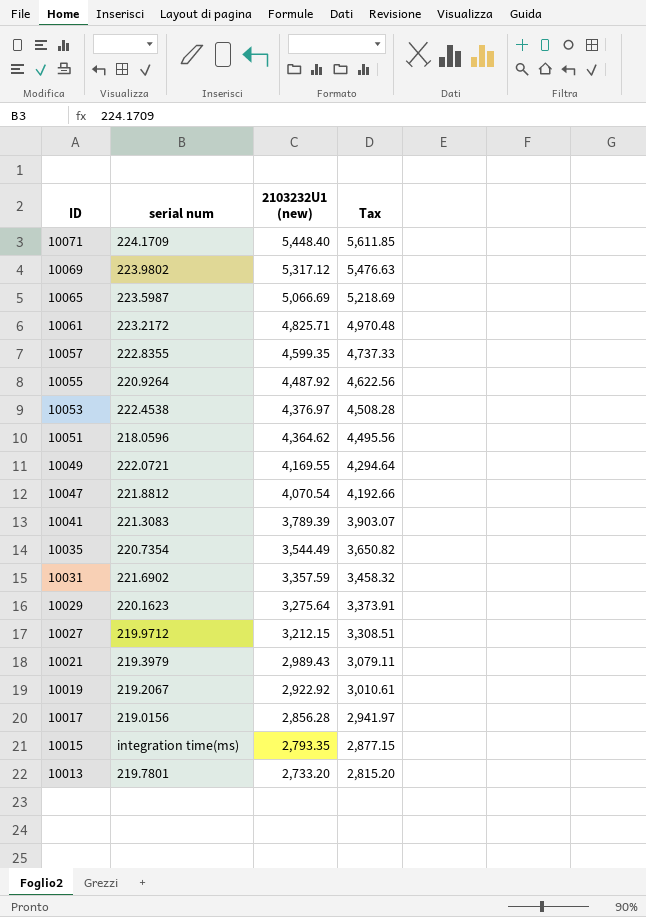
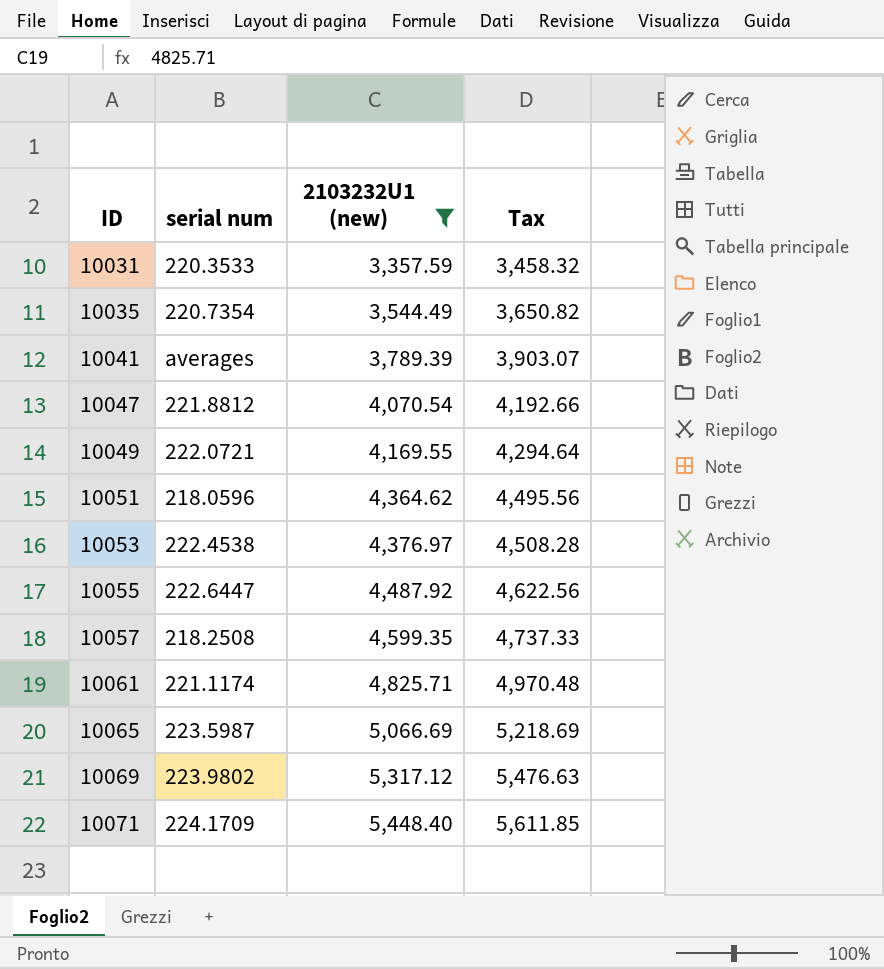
filter: none -> 2103232U1 (new) >= 3,357.59
row order: ID descending -> ID ascending
10031 | serial num: 221.6902 -> 220.3533
10041 | serial num: 221.3083 -> averages
10055 | serial num: 220.9264 -> 222.6447
10057 | serial num: 222.8355 -> 218.2508
10061 | serial num: 223.2172 -> 221.1174

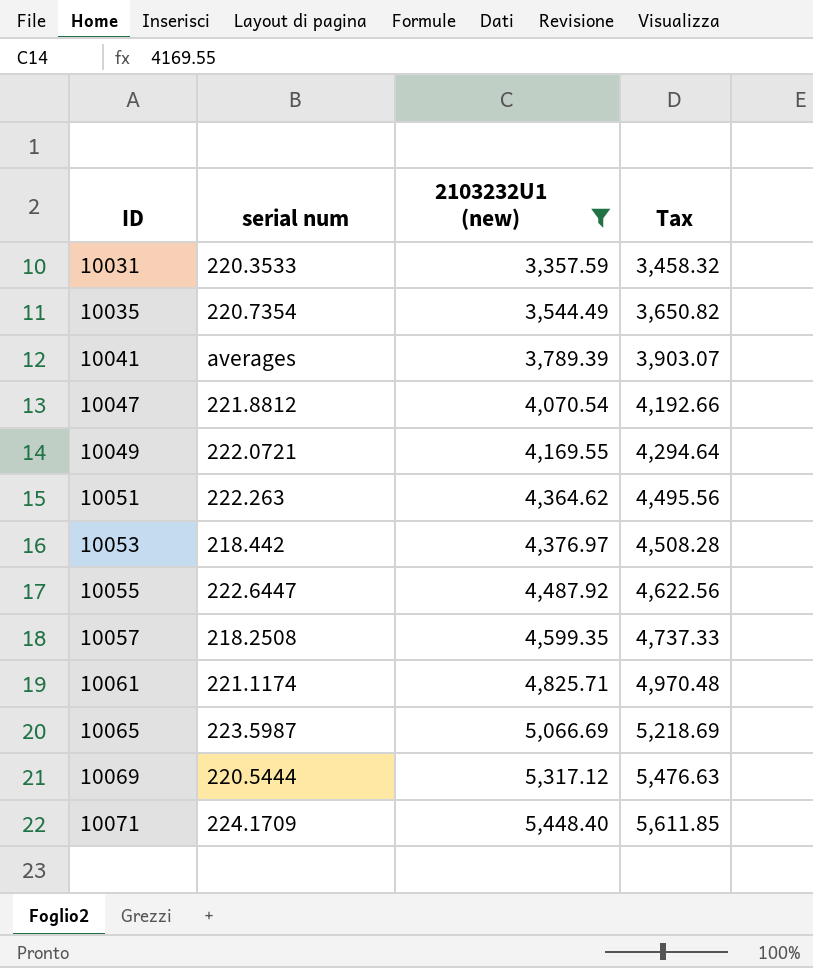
10051 | serial num: 218.0596 -> 222.263
10053 | serial num: 222.4538 -> 218.442
10069 | serial num: 223.9802 -> 220.5444

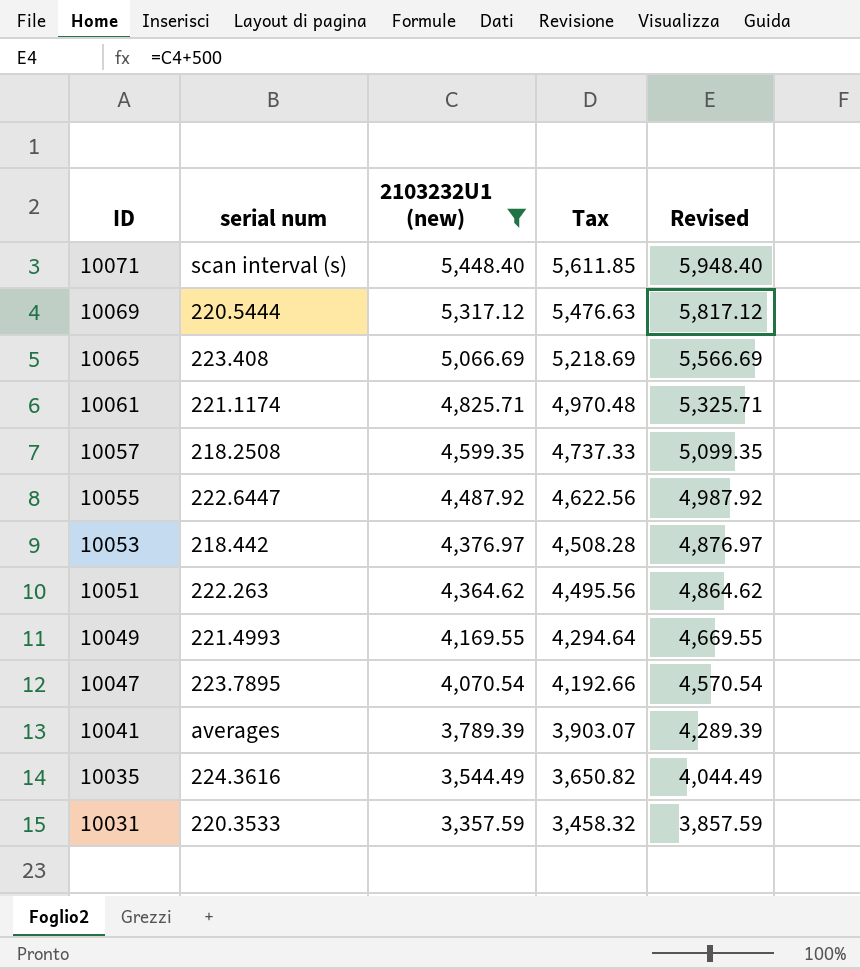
row order: ID ascending -> ID descending
column Revised | formula: none -> [2103232U1 (new)] + 500
10071 | serial num: 224.1709 -> scan interval (s)
10065 | serial num: 223.5987 -> 223.408
10049 | serial num: 222.0721 -> 221.4993
10047 | serial num: 221.8812 -> 223.7895
10035 | serial num: 220.7354 -> 224.3616

